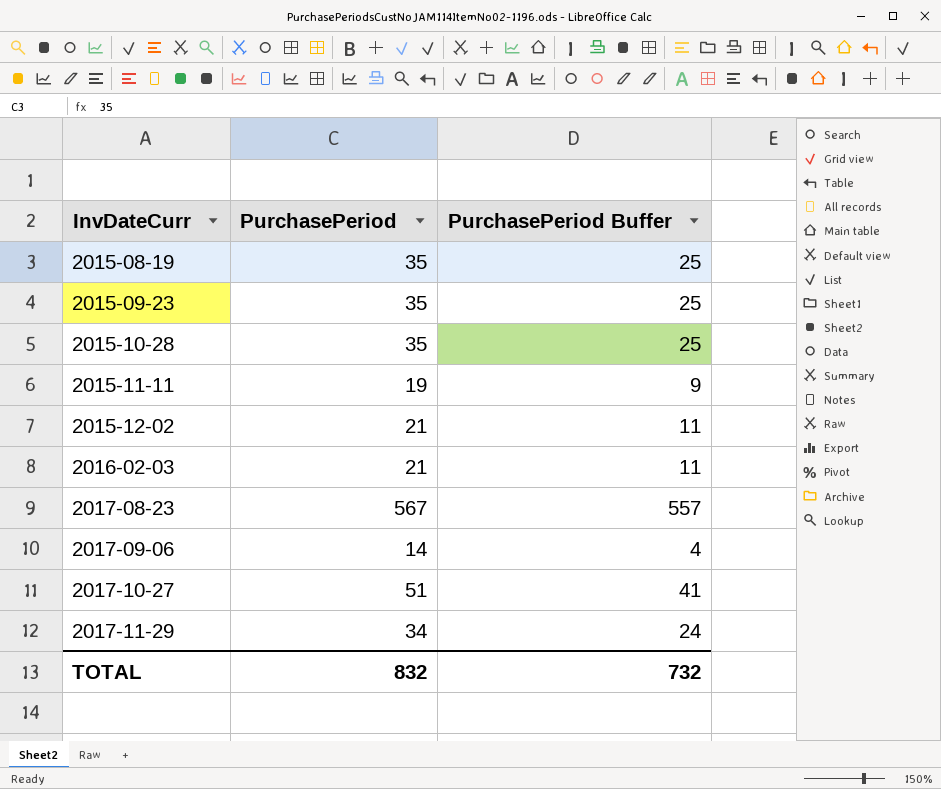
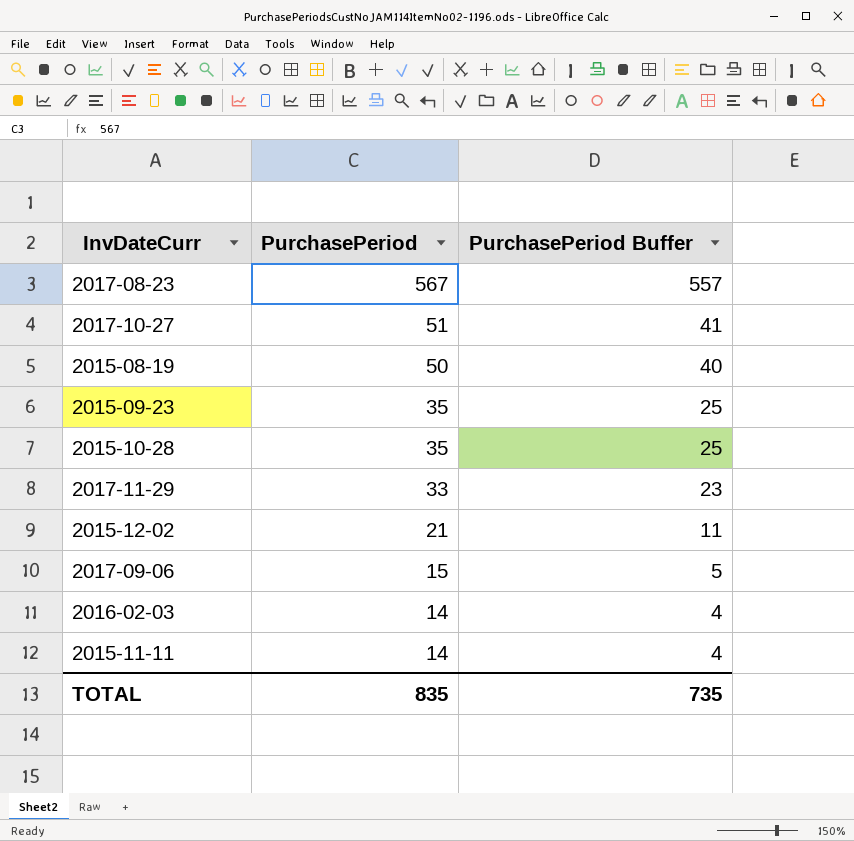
row order: InvDateCurr ascending -> PurchasePeriod descending
2015-08-19 | PurchasePeriod: 35 -> 50
2015-08-19 | PurchasePeriod Buffer: 25 -> 40
2017-11-29 | PurchasePeriod: 34 -> 33
2017-11-29 | PurchasePeriod Buffer: 24 -> 23
2017-09-06 | PurchasePeriod: 14 -> 15
2017-09-06 | PurchasePeriod Buffer: 4 -> 5
2016-02-03 | PurchasePeriod: 21 -> 14
2016-02-03 | PurchasePeriod Buffer: 11 -> 4
2015-11-11 | PurchasePeriod: 19 -> 14
2015-11-11 | PurchasePeriod Buffer: 9 -> 4
TOTAL | PurchasePeriod: 832 -> 835
TOTAL | PurchasePeriod Buffer: 732 -> 735

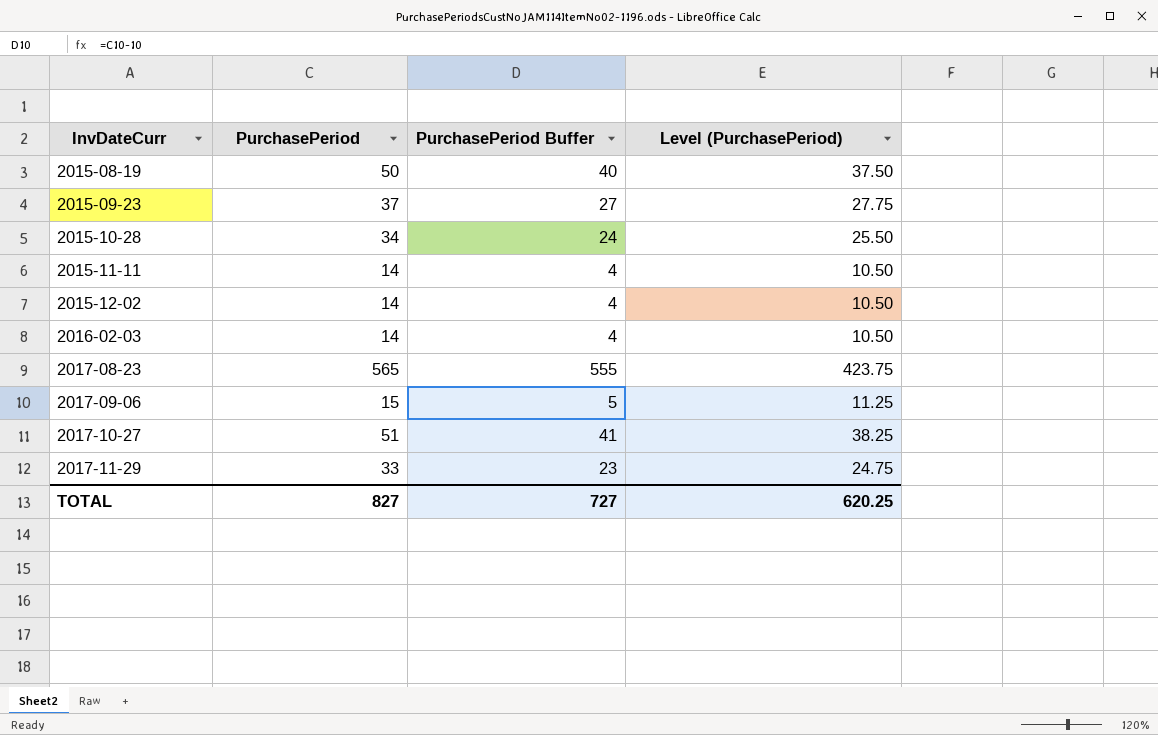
row order: PurchasePeriod descending -> InvDateCurr ascending
column Level (PurchasePeriod) | formula: none -> [PurchasePeriod] * 0.75
2015-09-23 | PurchasePeriod: 35 -> 37
2015-09-23 | PurchasePeriod Buffer: 25 -> 27
2015-10-28 | PurchasePeriod: 35 -> 34
2015-10-28 | PurchasePeriod Buffer: 25 -> 24
2015-12-02 | PurchasePeriod: 21 -> 14
2015-12-02 | PurchasePeriod Buffer: 11 -> 4
2017-08-23 | PurchasePeriod: 567 -> 565
2017-08-23 | PurchasePeriod Buffer: 557 -> 555
TOTAL | PurchasePeriod: 835 -> 827
TOTAL | PurchasePeriod Buffer: 735 -> 727

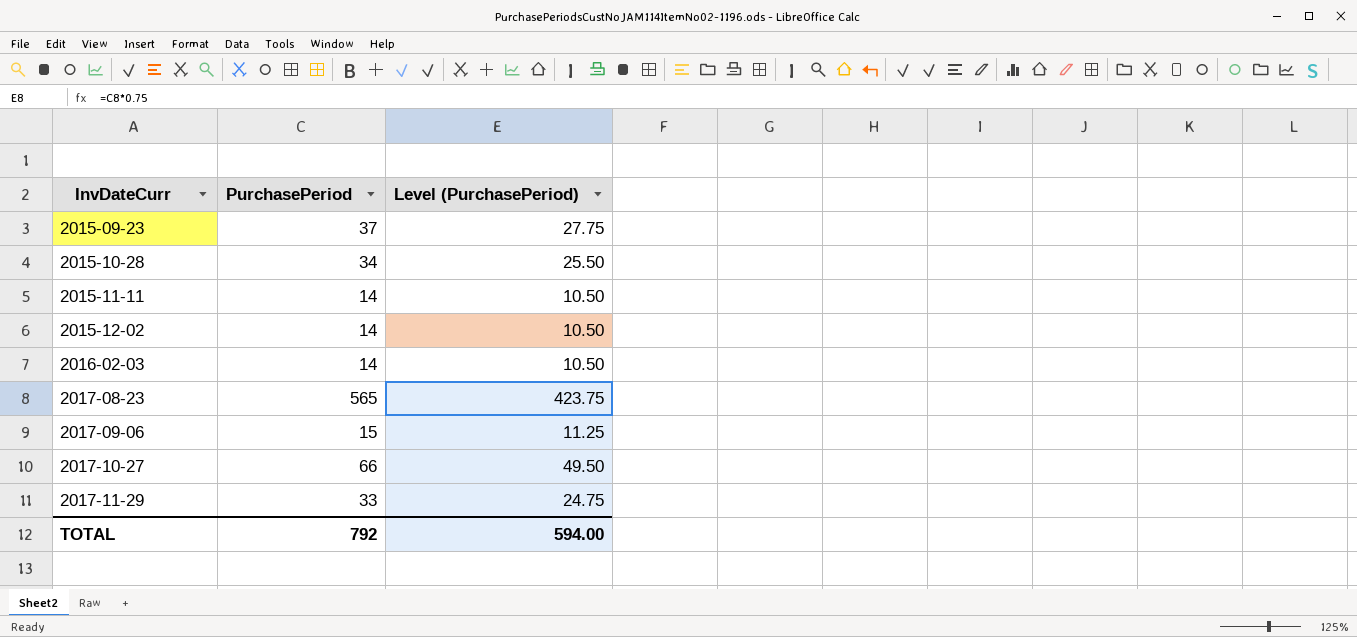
column PurchasePeriod Buffer | formula: [PurchasePeriod] - 10 -> none
row 2015-08-19: 50 | 40 | 37.50 -> none
2017-10-27 | PurchasePeriod: 51 -> 66
2017-10-27 | Level (PurchasePeriod): 38.25 -> 49.50
TOTAL | PurchasePeriod: 827 -> 792
TOTAL | Level (PurchasePeriod): 620.25 -> 594.00

